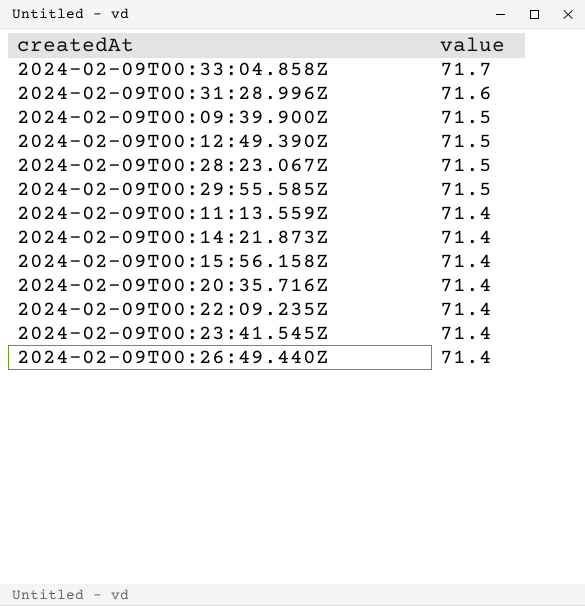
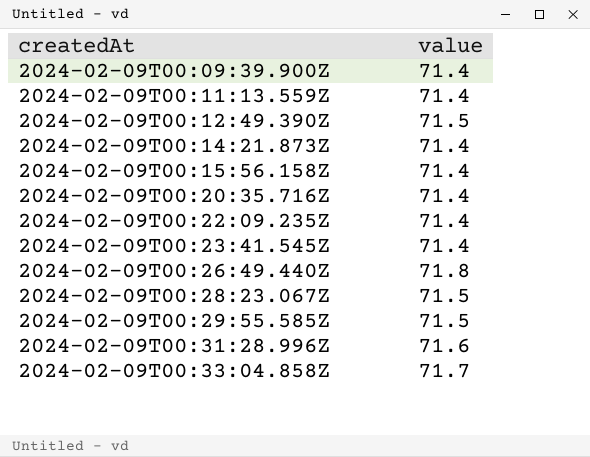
row order: value descending -> createdAt ascending
2024-02-09T00:09:39.900Z | value: 71.5 -> 71.4
2024-02-09T00:26:49.440Z | value: 71.4 -> 71.8

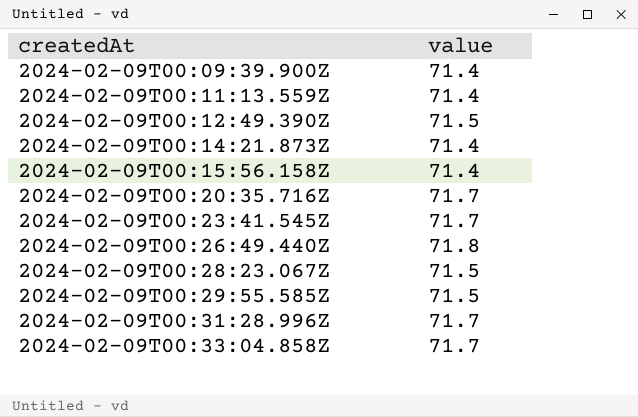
row 2024-02-09T00:22:09.235Z: 71.4 -> none
2024-02-09T00:20:35.716Z | value: 71.4 -> 71.7
2024-02-09T00:23:41.545Z | value: 71.4 -> 71.7
2024-02-09T00:31:28.996Z | value: 71.6 -> 71.7

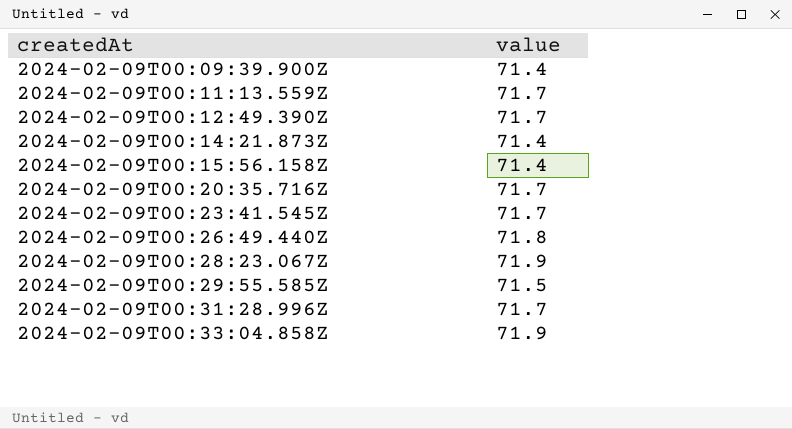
2024-02-09T00:11:13.559Z | value: 71.4 -> 71.7
2024-02-09T00:12:49.390Z | value: 71.5 -> 71.7
2024-02-09T00:28:23.067Z | value: 71.5 -> 71.9
2024-02-09T00:33:04.858Z | value: 71.7 -> 71.9

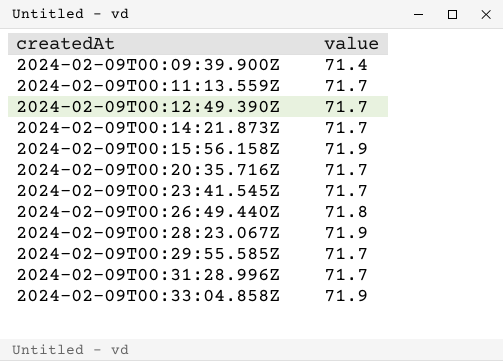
2024-02-09T00:14:21.873Z | value: 71.4 -> 71.7
2024-02-09T00:15:56.158Z | value: 71.4 -> 71.9
2024-02-09T00:29:55.585Z | value: 71.5 -> 71.7

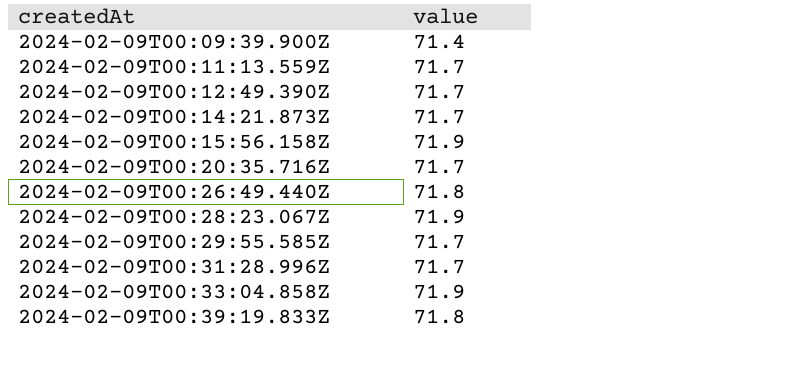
row 2024-02-09T00:23:41.545Z: 71.7 -> none
row 2024-02-09T00:39:19.833Z: none -> 71.8

